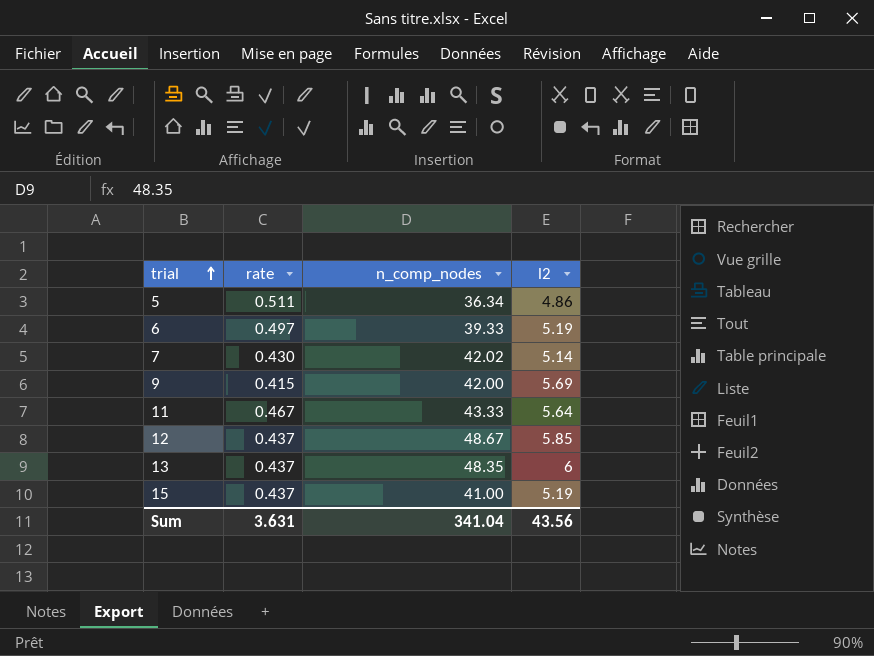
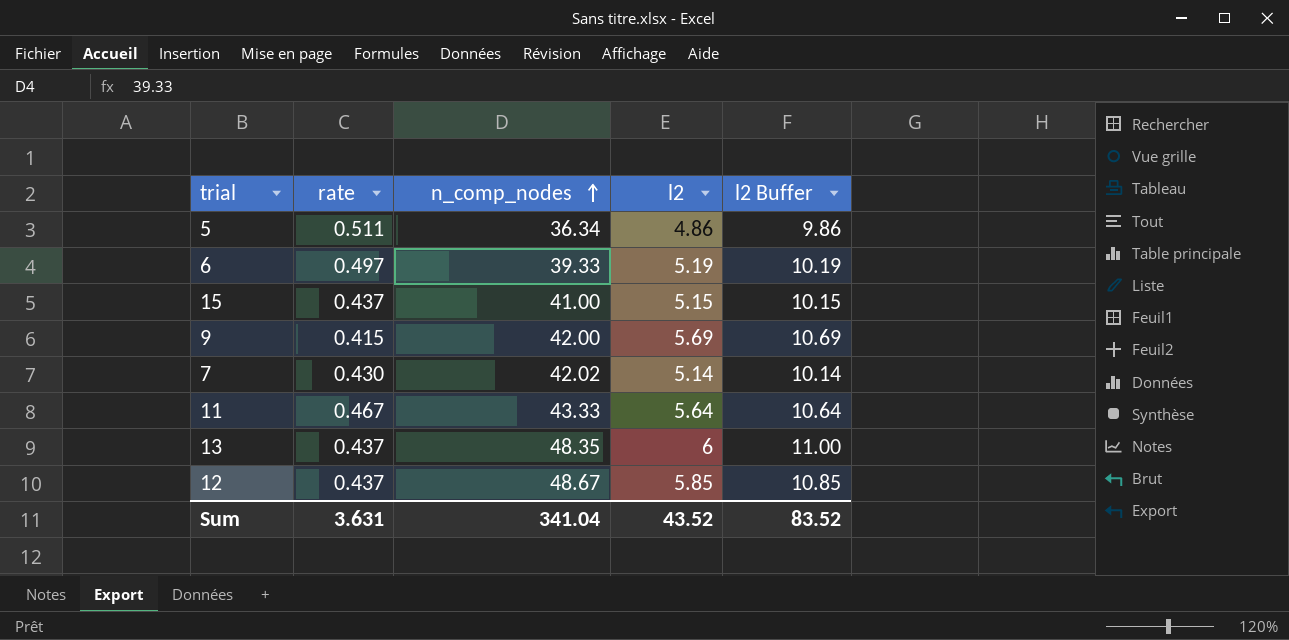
row order: trial ascending -> n_comp_nodes ascending
column l2 Buffer | formula: none -> [l2] + 5
15 | l2: 5.19 -> 5.15
Sum | l2: 43.56 -> 43.52

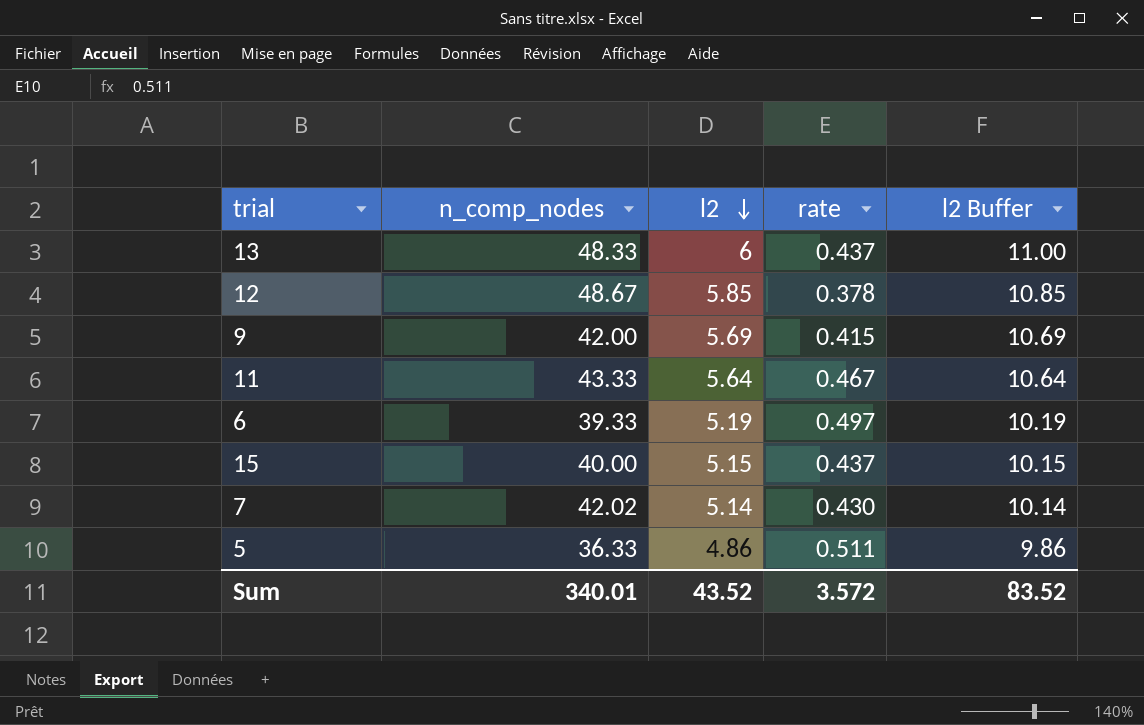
row order: n_comp_nodes ascending -> l2 descending
column rate | position: 2 -> 4
13 | n_comp_nodes: 48.35 -> 48.33
12 | rate: 0.437 -> 0.378
15 | n_comp_nodes: 41.00 -> 40.00
5 | n_comp_nodes: 36.34 -> 36.33
Sum | n_comp_nodes: 341.04 -> 340.01
Sum | rate: 3.631 -> 3.572

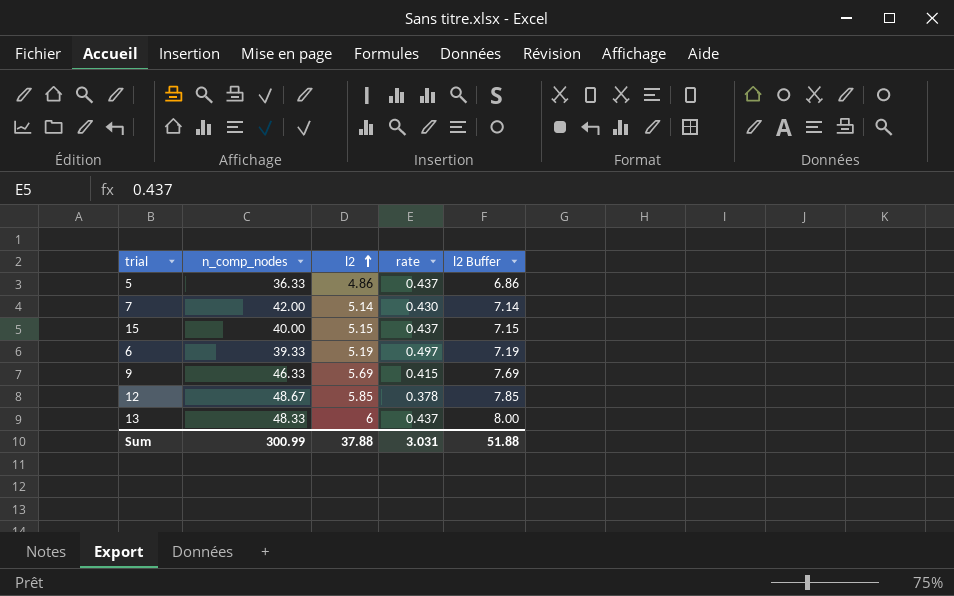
row order: l2 descending -> l2 ascending
column l2 Buffer | formula: [l2] + 5 -> [l2] + 2
row 11: 43.33 | 5.64 | 0.467 | 10.64 -> none
5 | rate: 0.511 -> 0.437
7 | n_comp_nodes: 42.02 -> 42.00
9 | n_comp_nodes: 42.00 -> 46.33
Sum | n_comp_nodes: 340.01 -> 300.99
Sum | l2: 43.52 -> 37.88
Sum | rate: 3.572 -> 3.031
Sum | l2 Buffer: 83.52 -> 51.88

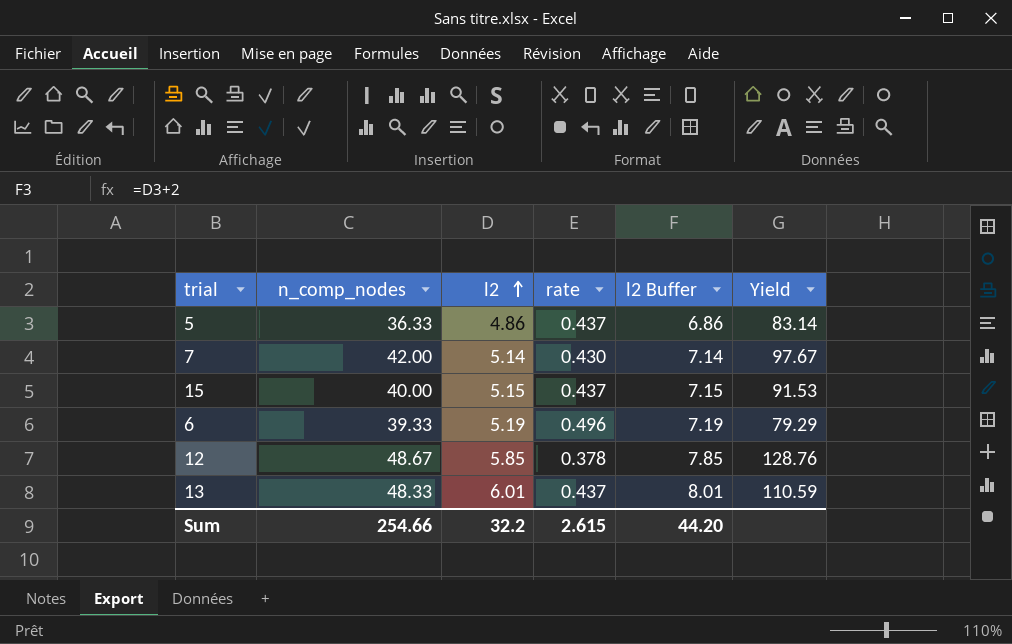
column Yield | formula: none -> [n_comp_nodes] / [rate]
row 9: 46.33 | 5.69 | 0.415 | 7.69 -> none
6 | rate: 0.497 -> 0.496
13 | l2: 6 -> 6.01
13 | l2 Buffer: 8.00 -> 8.01
Sum | n_comp_nodes: 300.99 -> 254.66
Sum | l2: 37.88 -> 32.2
Sum | rate: 3.031 -> 2.615
Sum | l2 Buffer: 51.88 -> 44.20

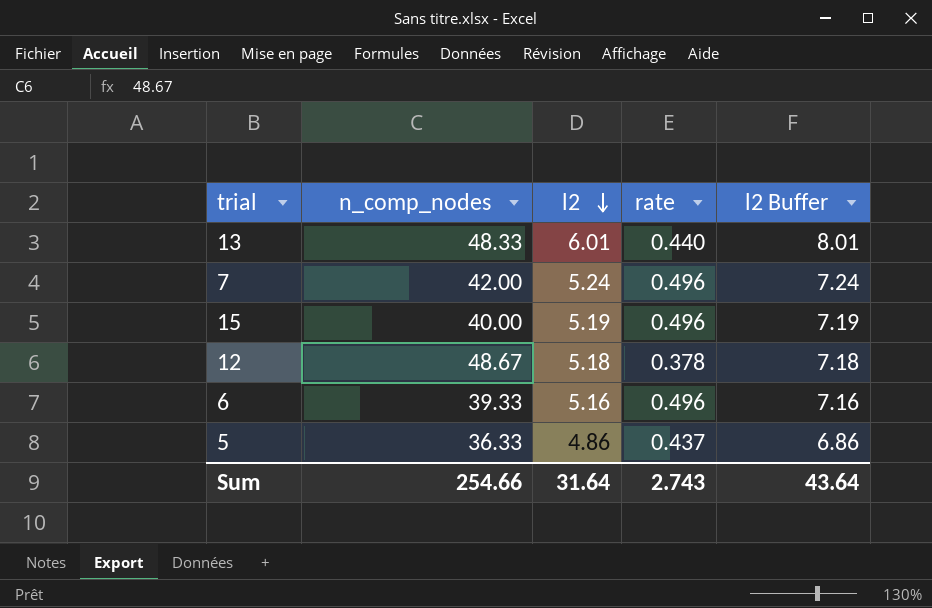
row order: l2 ascending -> l2 descending
column Yield | formula: [n_comp_nodes] / [rate] -> none
13 | rate: 0.437 -> 0.440
7 | l2: 5.14 -> 5.24
7 | rate: 0.430 -> 0.496
7 | l2 Buffer: 7.14 -> 7.24
15 | l2: 5.15 -> 5.19
15 | rate: 0.437 -> 0.496
15 | l2 Buffer: 7.15 -> 7.19
12 | l2: 5.85 -> 5.18
12 | l2 Buffer: 7.85 -> 7.18
6 | l2: 5.19 -> 5.16
6 | l2 Buffer: 7.19 -> 7.16
Sum | l2: 32.2 -> 31.64
Sum | rate: 2.615 -> 2.743
Sum | l2 Buffer: 44.20 -> 43.64

